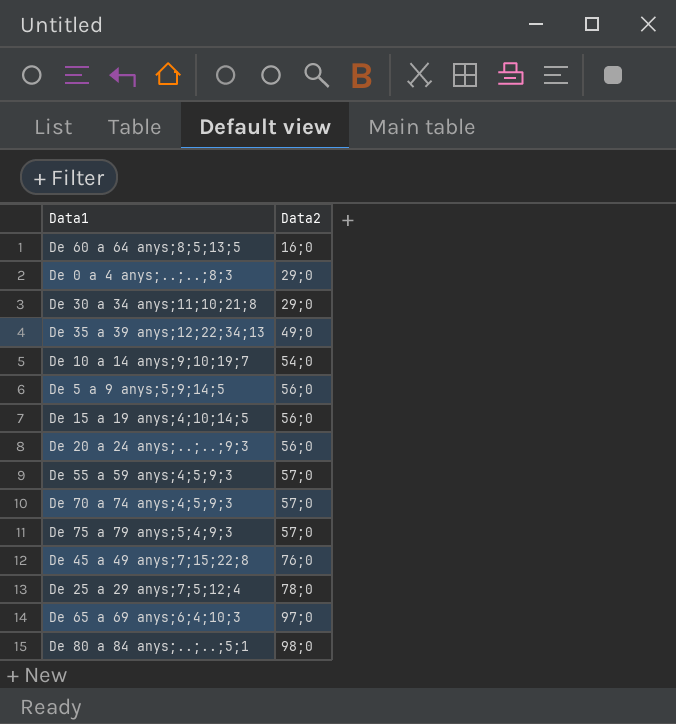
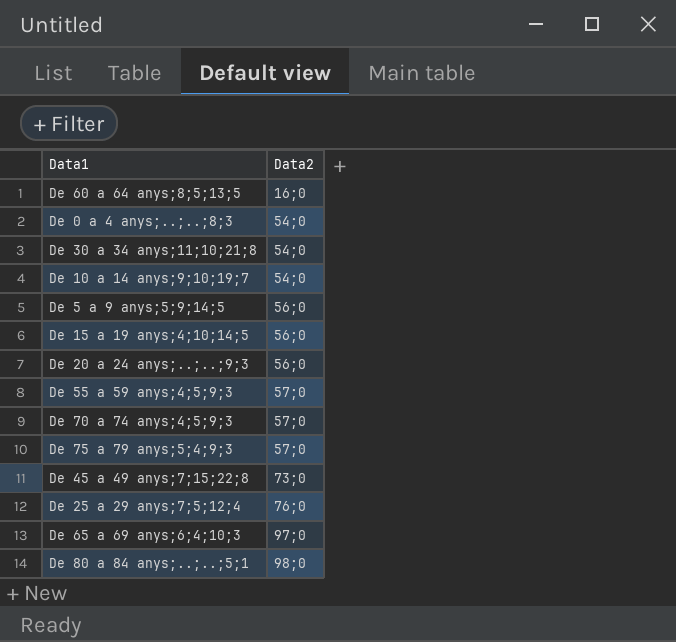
row De 35 a 39 anys;12;22;34;13: 49;0 -> none
De 0 a 4 anys;..;..;8;3 | Data2: 29;0 -> 54;0
De 30 a 34 anys;11;10;21;8 | Data2: 29;0 -> 54;0
De 45 a 49 anys;7;15;22;8 | Data2: 76;0 -> 73;0
De 25 a 29 anys;7;5;12;4 | Data2: 78;0 -> 76;0

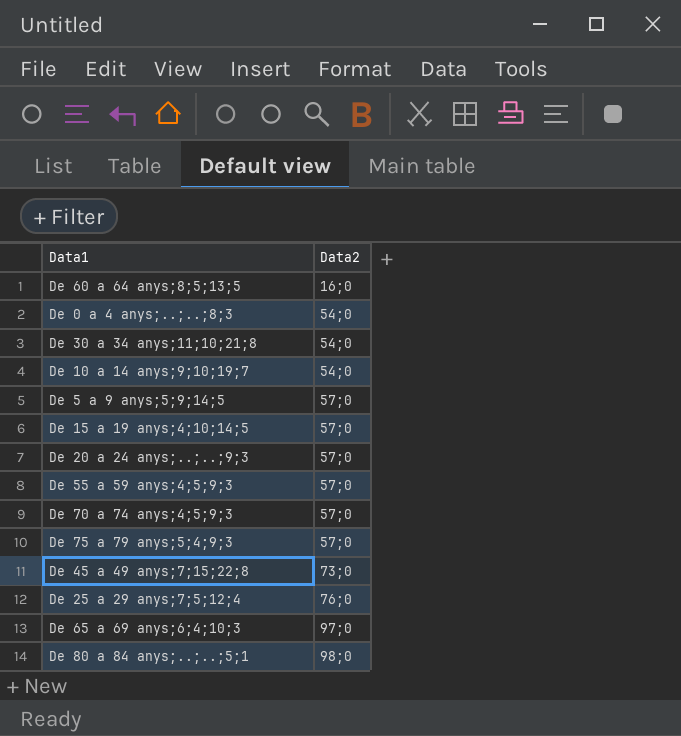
De 5 a 9 anys;5;9;14;5 | Data2: 56;0 -> 57;0
De 15 a 19 anys;4;10;14;5 | Data2: 56;0 -> 57;0
De 20 a 24 anys;..;..;9;3 | Data2: 56;0 -> 57;0

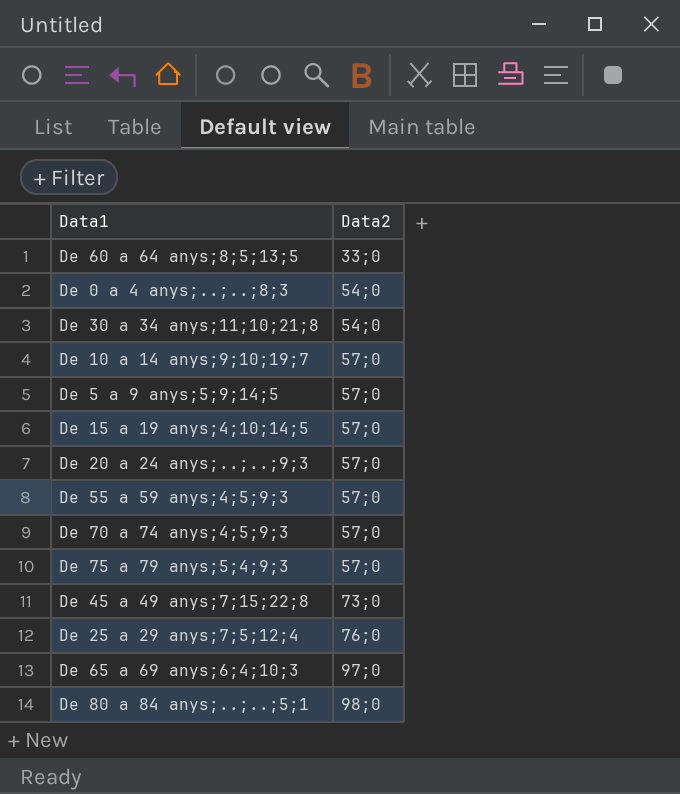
De 60 a 64 anys;8;5;13;5 | Data2: 16;0 -> 33;0
De 10 a 14 anys;9;10;19;7 | Data2: 54;0 -> 57;0

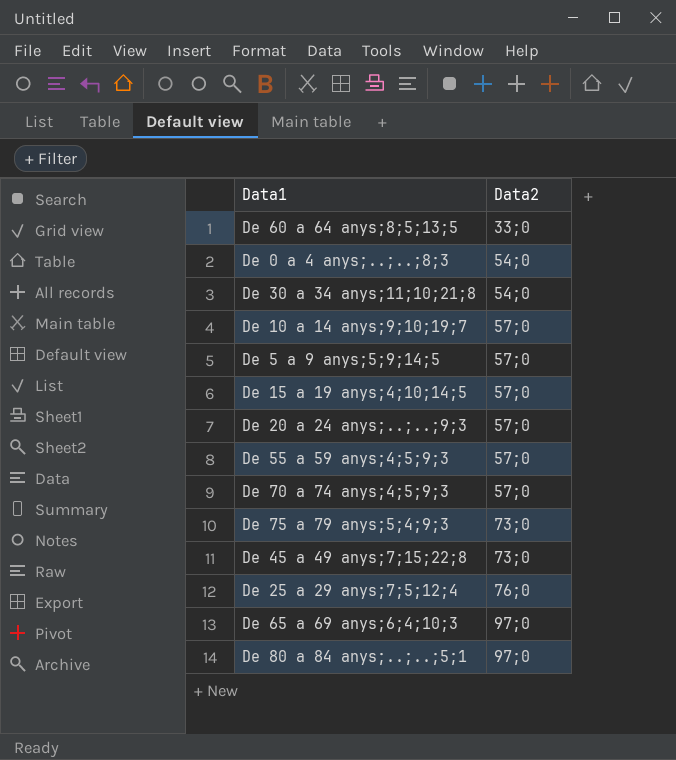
De 75 a 79 anys;5;4;9;3 | Data2: 57;0 -> 73;0
De 80 a 84 anys;..;..;5;1 | Data2: 98;0 -> 97;0

